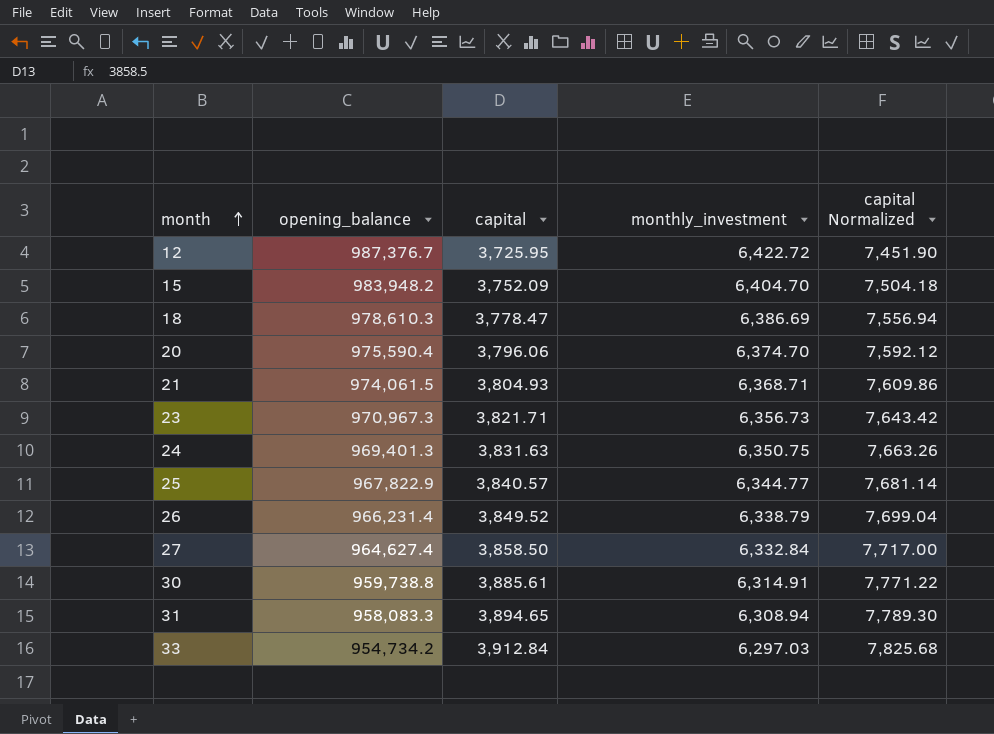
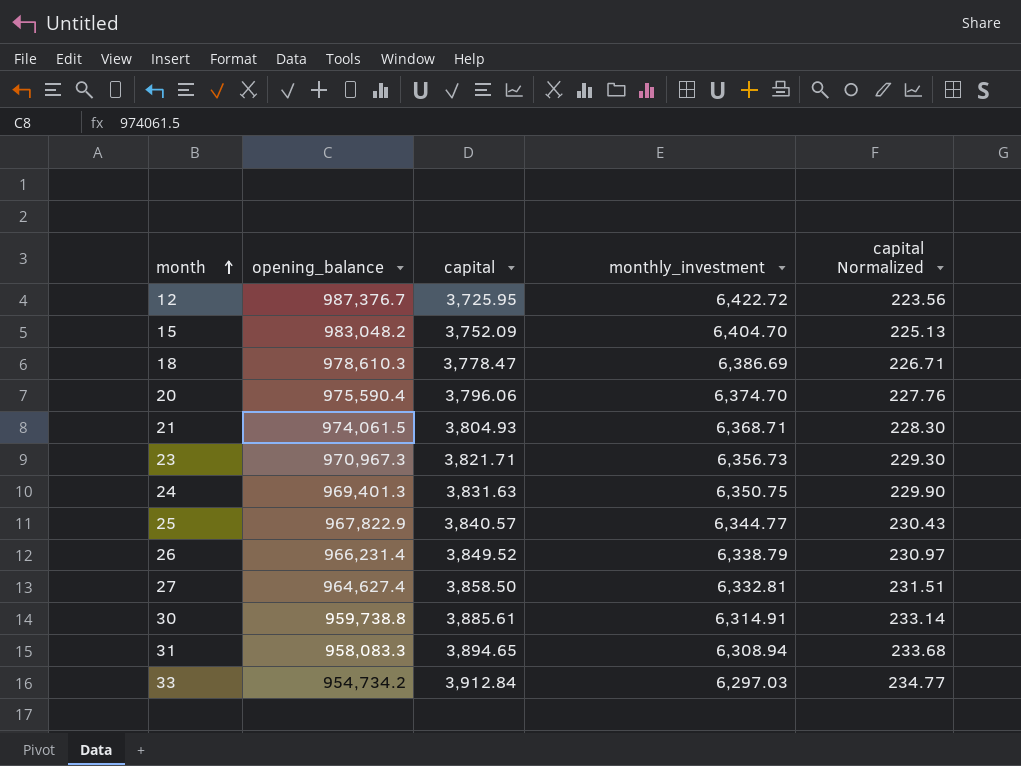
column capital Normalized | formula: [capital] * 2 -> [capital] * 0.06
15 | opening_balance: 983,948.2 -> 983,048.2
27 | monthly_investment: 6,332.84 -> 6,332.81

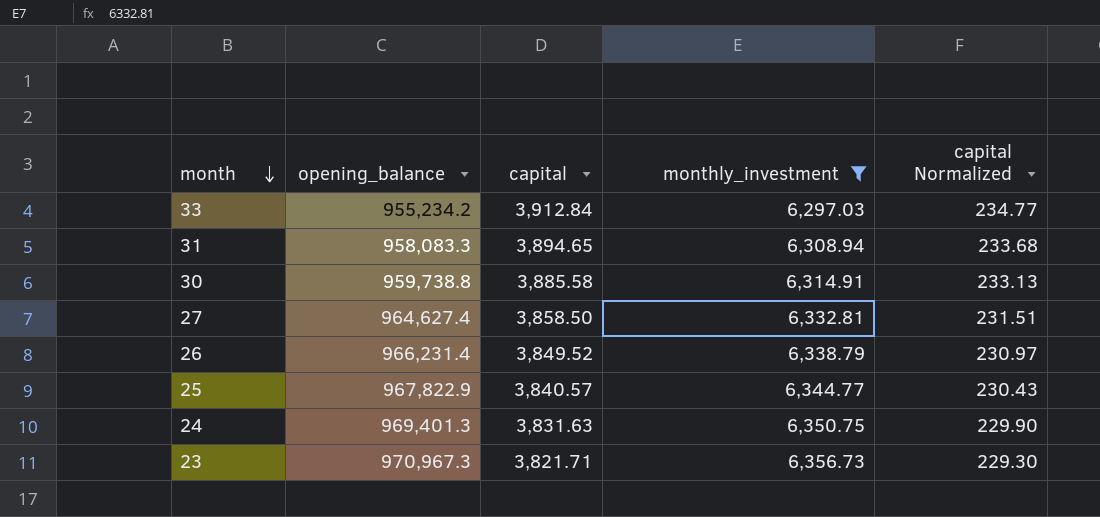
filter: none -> monthly_investment <= 6,356.73
row order: month ascending -> month descending
33 | opening_balance: 954,734.2 -> 955,234.2
30 | capital: 3,885.61 -> 3,885.58
30 | capital Normalized: 233.14 -> 233.13

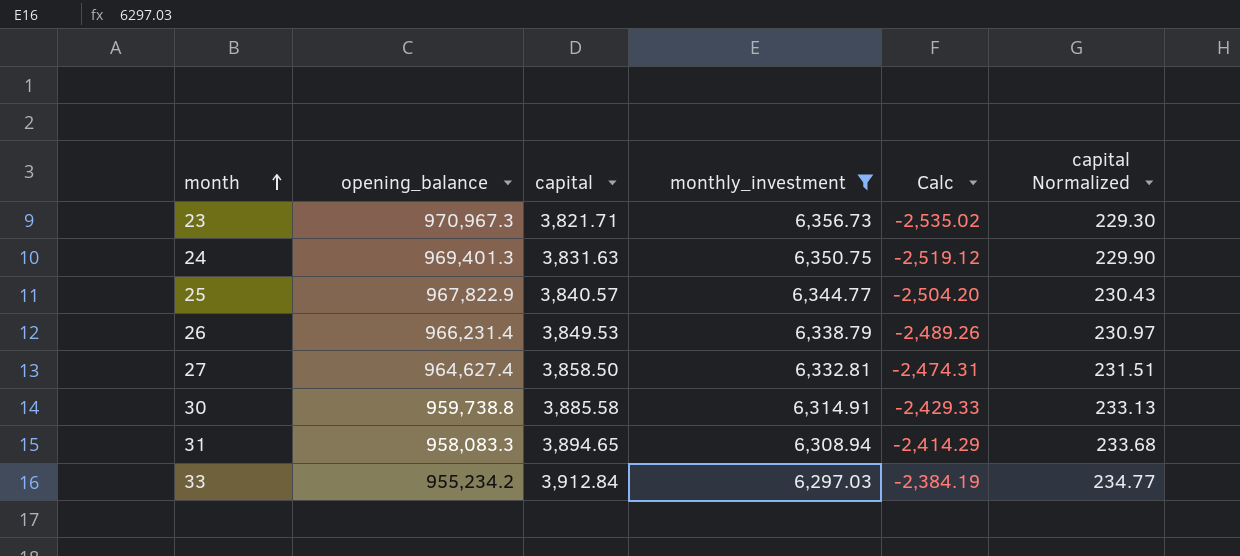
row order: month descending -> month ascending
column Calc | formula: none -> [capital] - [monthly_investment]
26 | capital: 3,849.52 -> 3,849.53

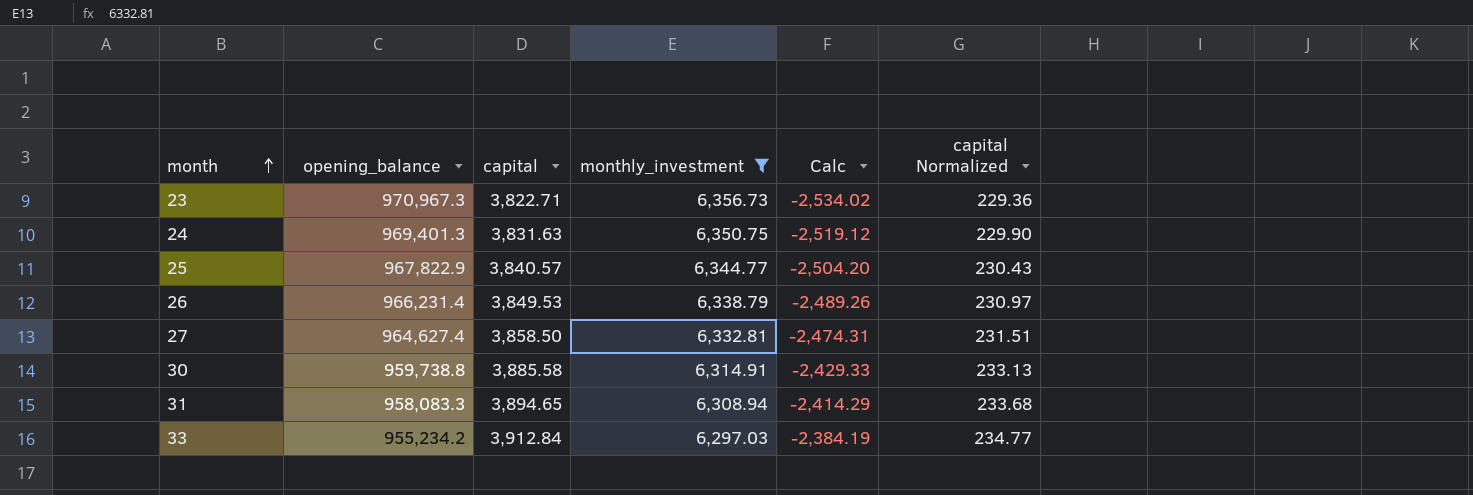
23 | capital: 3,821.71 -> 3,822.71
23 | Calc: -2,535.02 -> -2,534.02
23 | capital Normalized: 229.30 -> 229.36

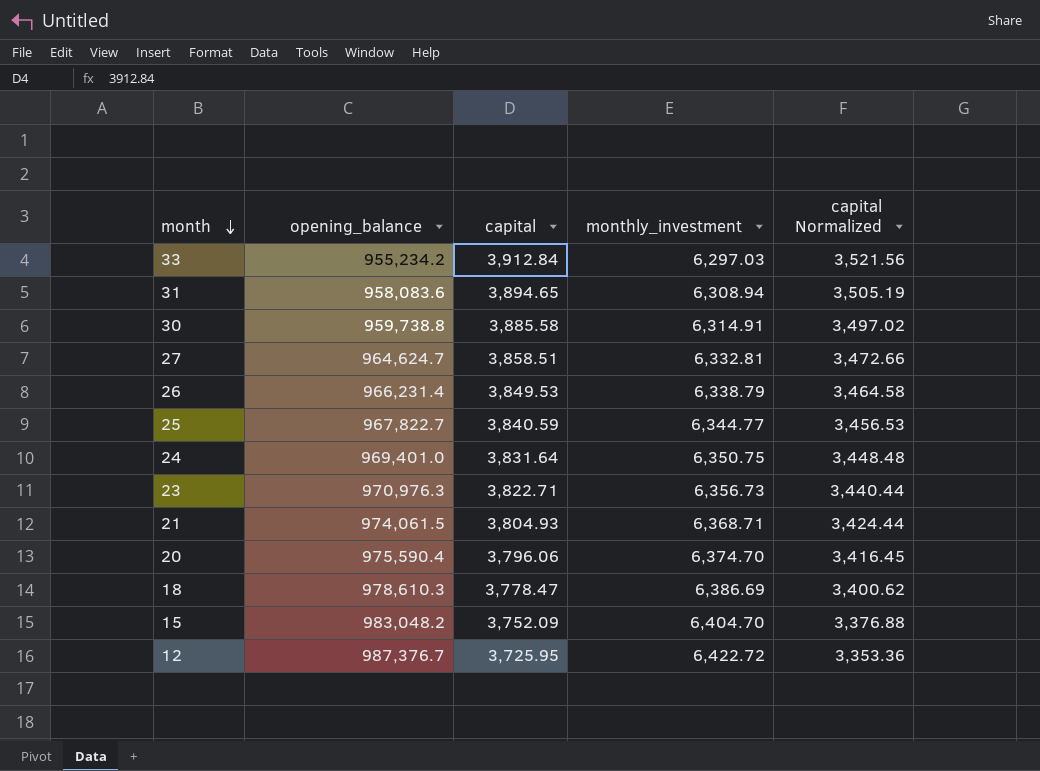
filter: monthly_investment <= 6,356.73 -> none
row order: month ascending -> month descending
column Calc | formula: [capital] - [monthly_investment] -> none
column capital Normalized | formula: [capital] * 0.06 -> [capital] * 0.9
31 | opening_balance: 958,083.3 -> 958,083.6
27 | opening_balance: 964,627.4 -> 964,624.7
27 | capital: 3,858.50 -> 3,858.51
25 | opening_balance: 967,822.9 -> 967,822.7
25 | capital: 3,840.57 -> 3,840.59
24 | opening_balance: 969,401.3 -> 969,401.0
24 | capital: 3,831.63 -> 3,831.64
23 | opening_balance: 970,967.3 -> 970,976.3

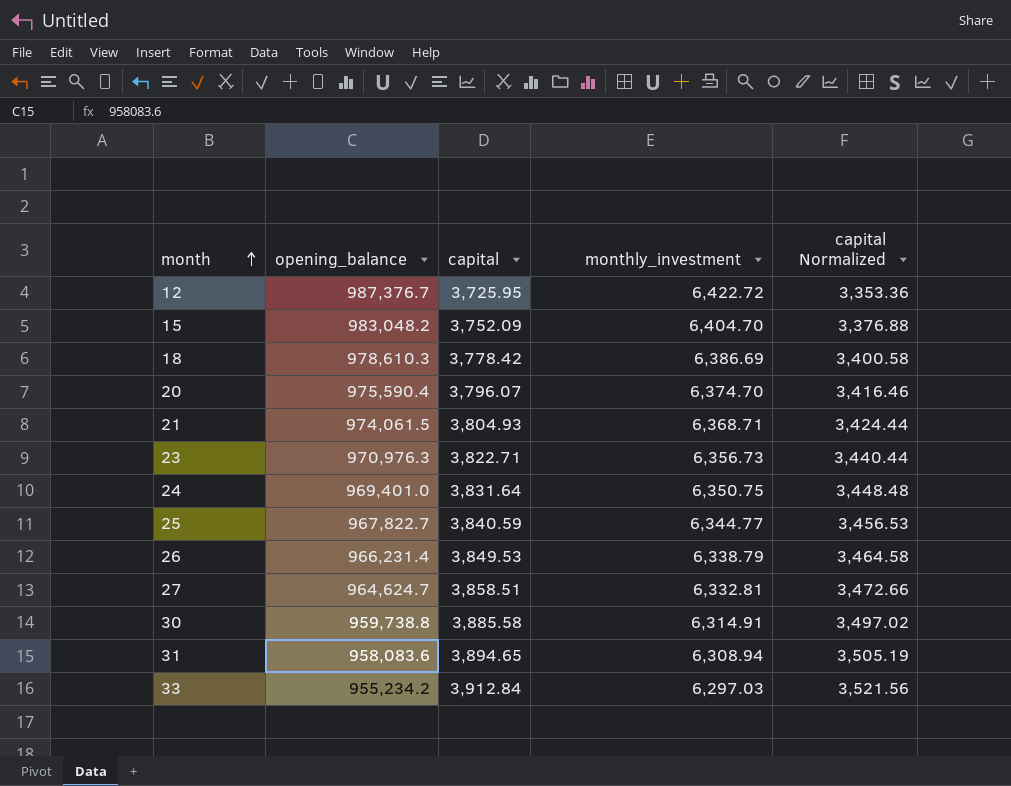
row order: month descending -> month ascending
18 | capital: 3,778.47 -> 3,778.42
18 | capital Normalized: 3,400.62 -> 3,400.58
20 | capital: 3,796.06 -> 3,796.07
20 | capital Normalized: 3,416.45 -> 3,416.46

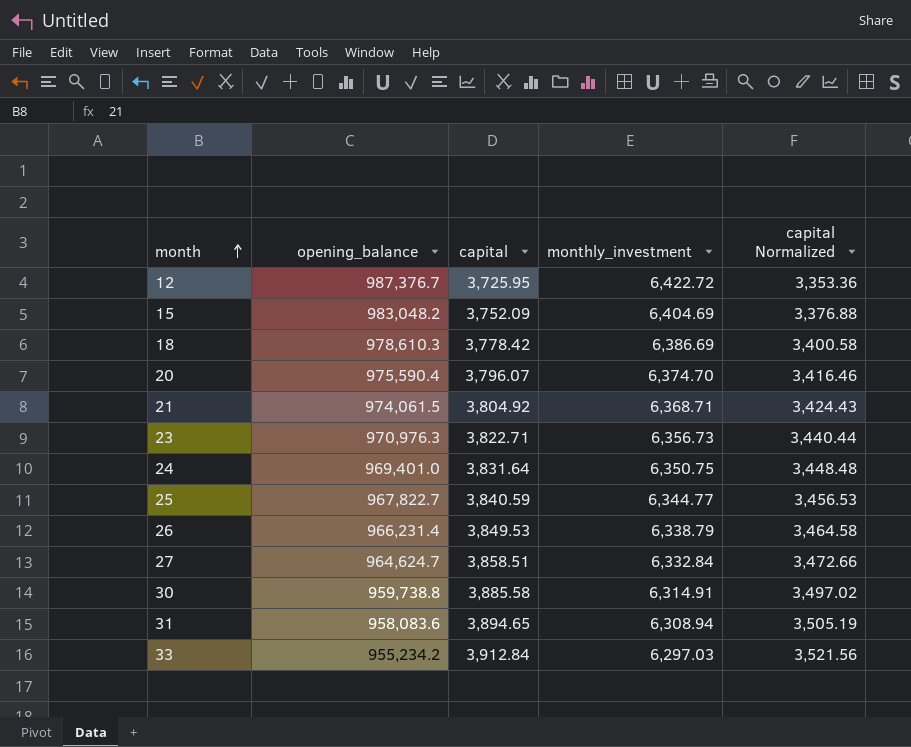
15 | monthly_investment: 6,404.70 -> 6,404.69
21 | capital: 3,804.93 -> 3,804.92
21 | capital Normalized: 3,424.44 -> 3,424.43
27 | monthly_investment: 6,332.81 -> 6,332.84

